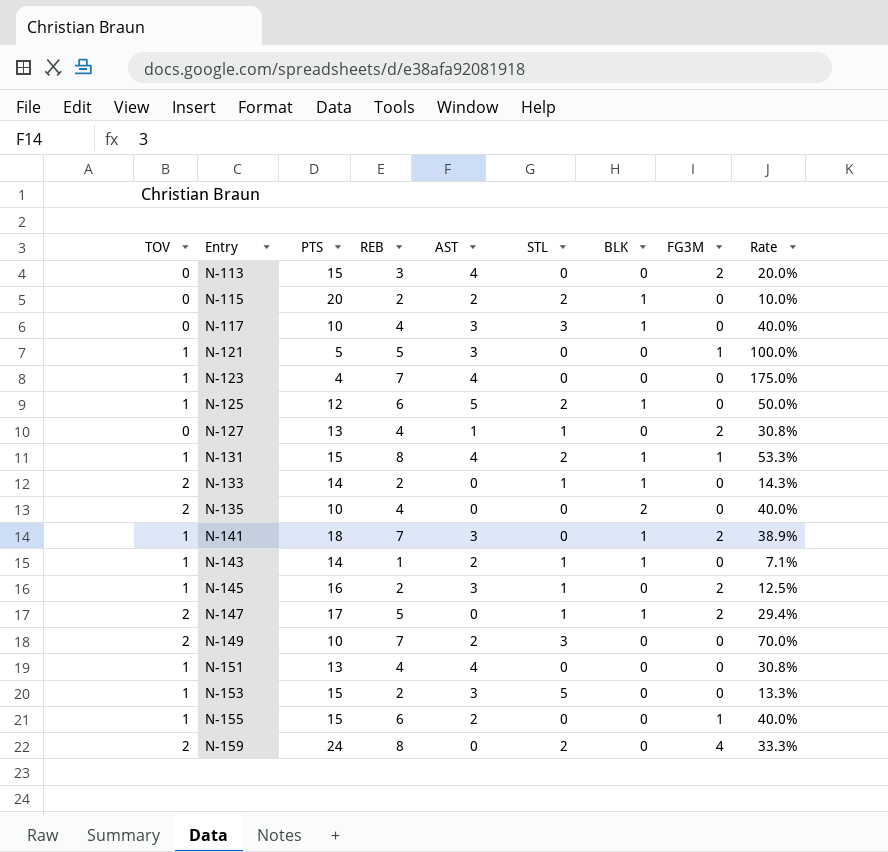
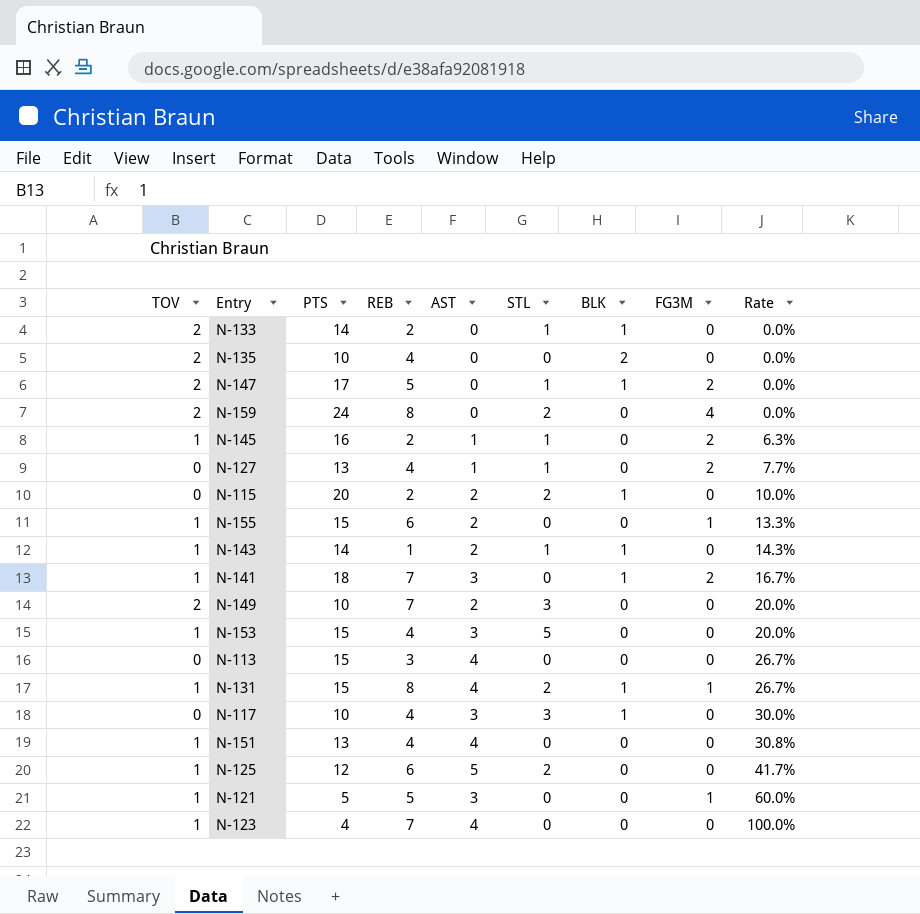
row order: Entry ascending -> Rate ascending
column Rate | formula: [REB] / [PTS] -> [AST] / [PTS]
N-145 | AST: 3 -> 1
N-153 | REB: 2 -> 4
N-113 | FG3M: 2 -> 0
N-125 | BLK: 1 -> 0

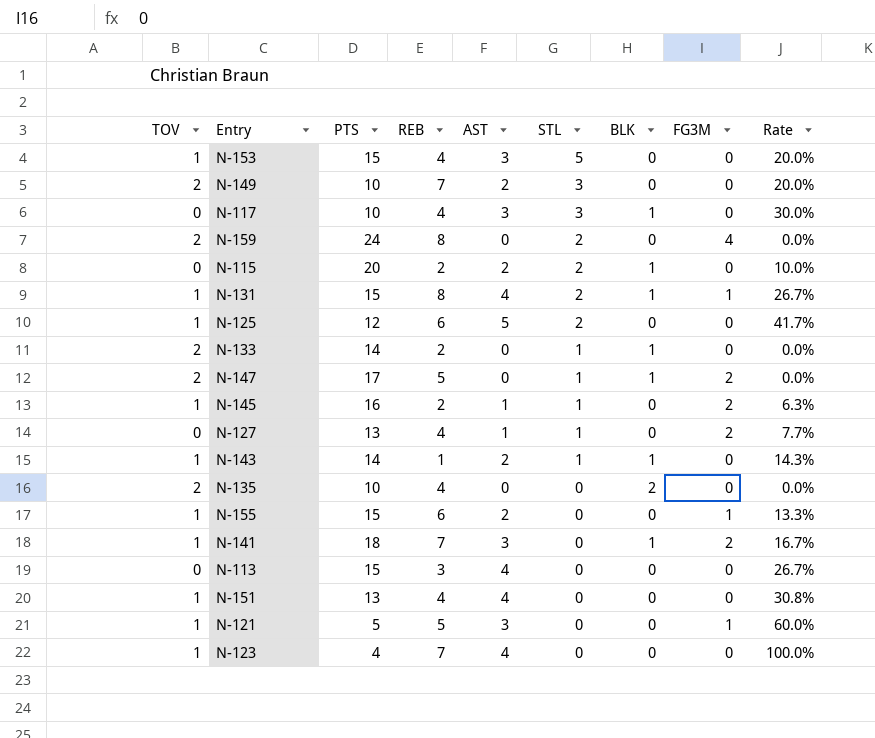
row order: Rate ascending -> STL descending

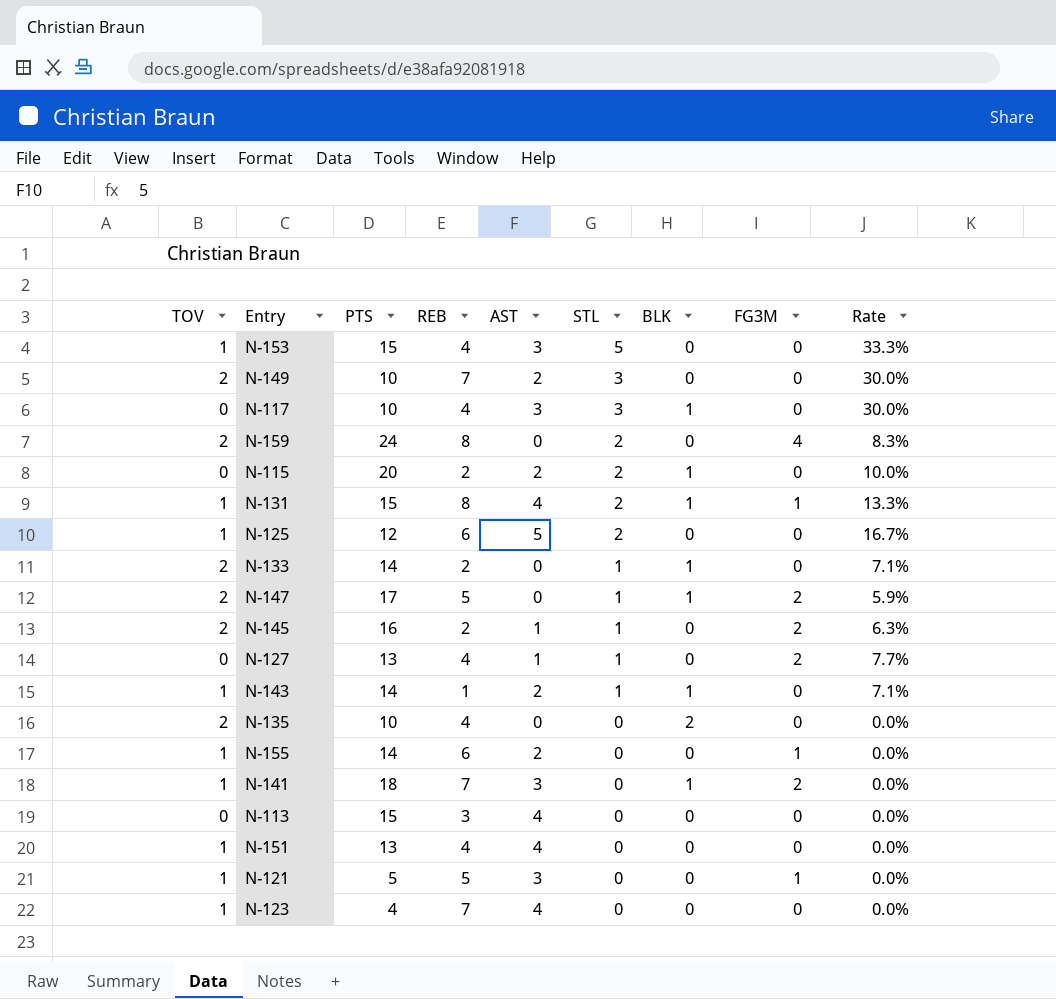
column Rate | formula: [AST] / [PTS] -> [STL] / [PTS]
N-145 | TOV: 1 -> 2
N-155 | PTS: 15 -> 14

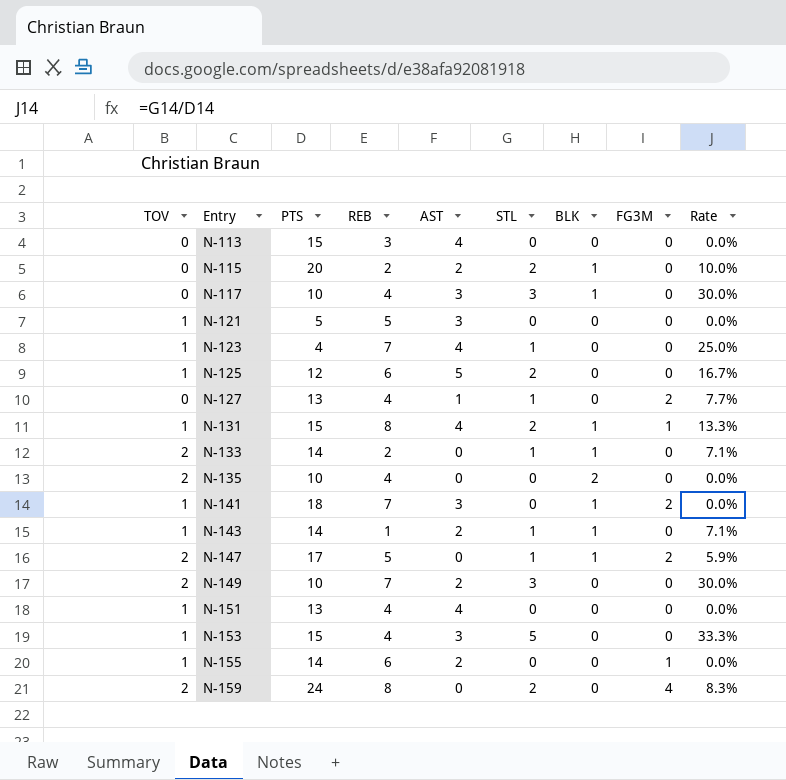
row order: STL descending -> Entry ascending
row N-145: 2 | 16 | 2 | 1 | 1 | 0 | 2 | 6.3% -> none
N-121 | FG3M: 1 -> 0
N-123 | STL: 0 -> 1
N-123 | Rate: 0.0% -> 25.0%

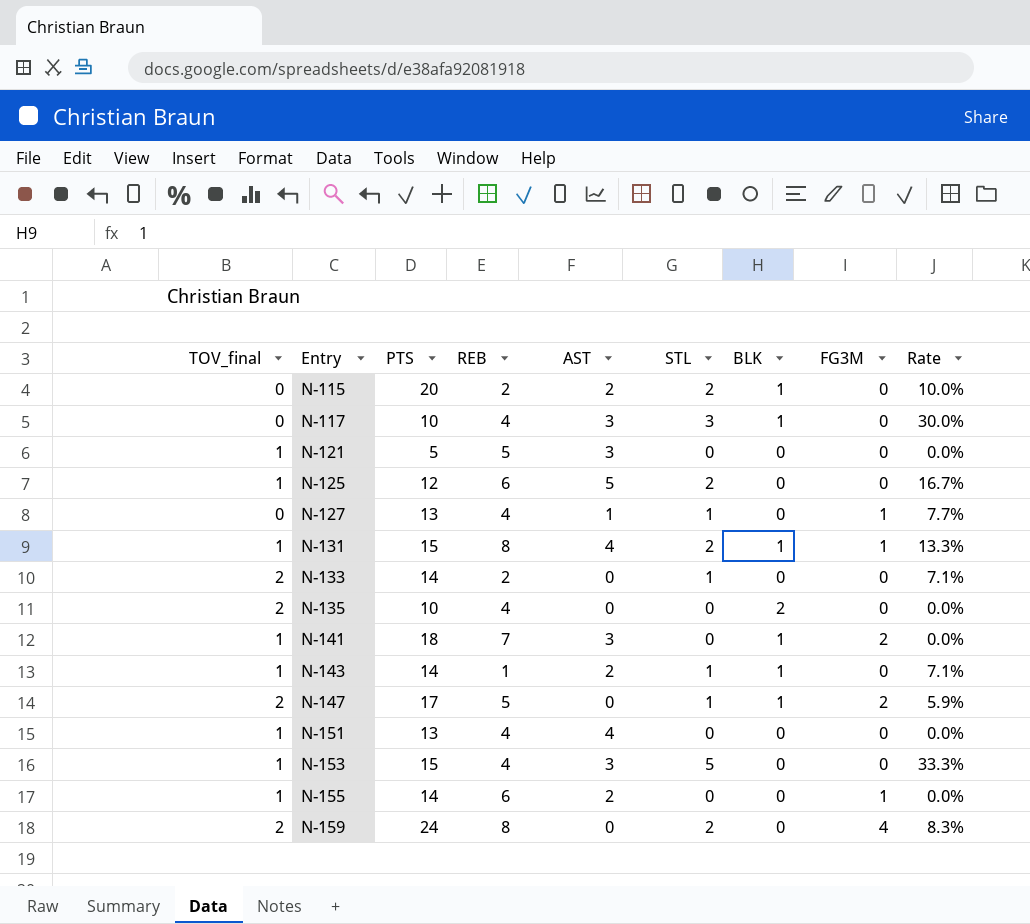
column name: TOV -> TOV_final
row N-113: 0 | 15 | 3 | 4 | 0 | 0 | 0 | 0.0% -> none
row N-123: 1 | 4 | 7 | 4 | 1 | 0 | 0 | 25.0% -> none
row N-149: 2 | 10 | 7 | 2 | 3 | 0 | 0 | 30.0% -> none
N-127 | FG3M: 2 -> 1
N-133 | BLK: 1 -> 0

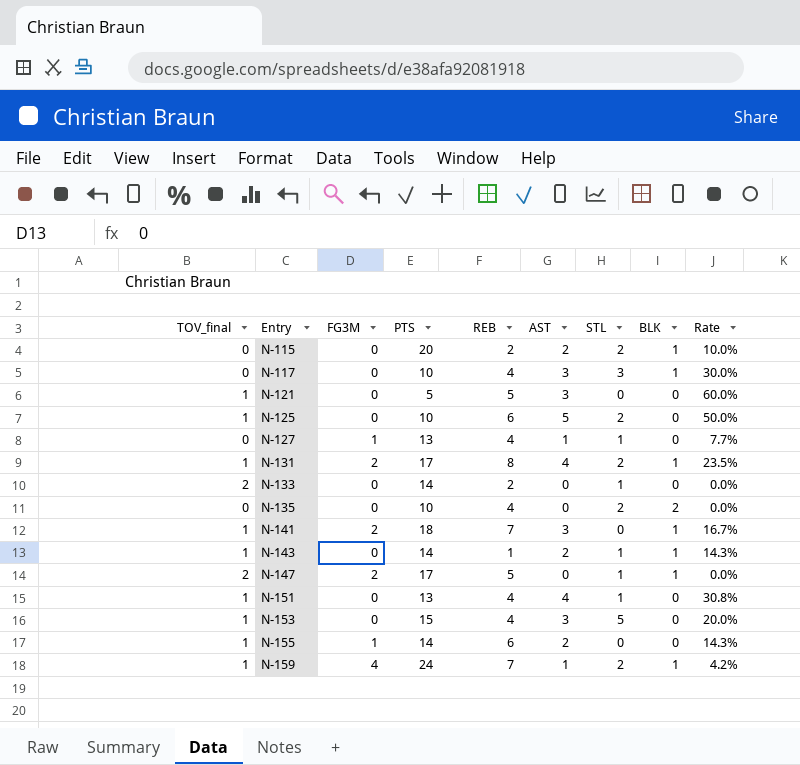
column FG3M | position: 8 -> 3
column Rate | formula: [STL] / [PTS] -> [AST] / [PTS]
N-125 | PTS: 12 -> 10
N-131 | FG3M: 1 -> 2
N-131 | PTS: 15 -> 17
N-135 | TOV_final: 2 -> 0
N-135 | STL: 0 -> 2
N-151 | STL: 0 -> 1
N-159 | TOV_final: 2 -> 1
N-159 | REB: 8 -> 7
N-159 | AST: 0 -> 1
N-159 | BLK: 0 -> 1

